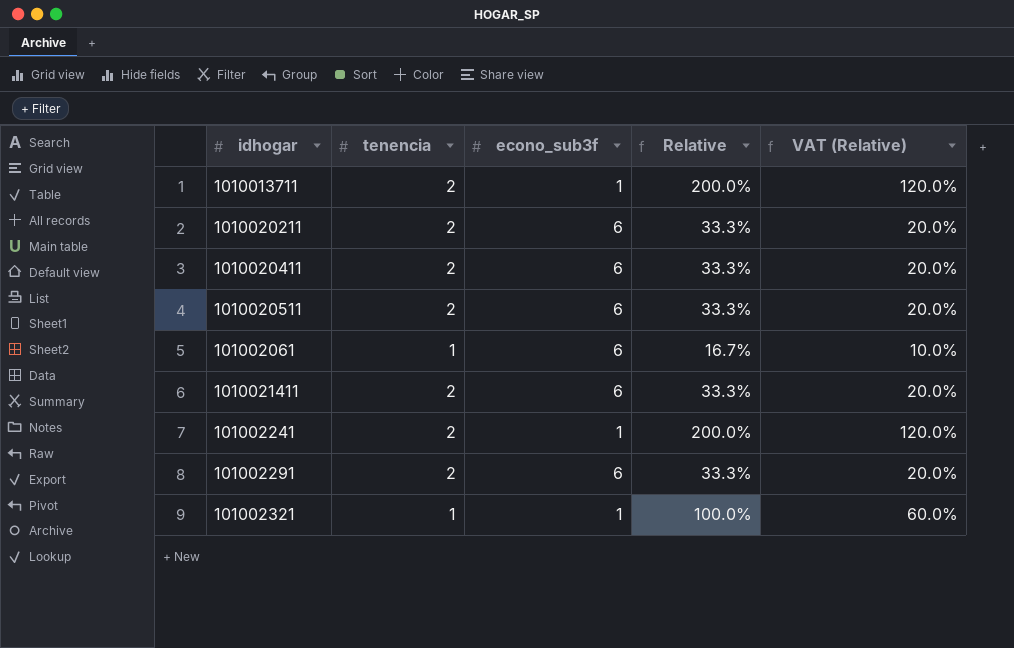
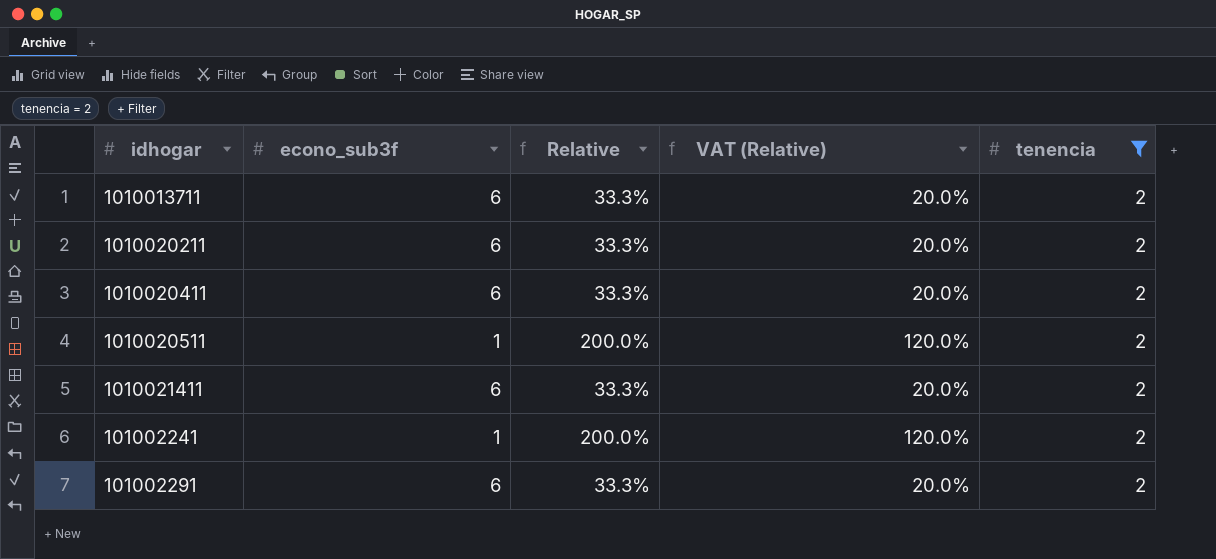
filter: none -> tenencia = 2
column tenencia | position: 2 -> 5
1010013711 | econo_sub3f: 1 -> 6
1010013711 | Relative: 200.0% -> 33.3%
1010013711 | VAT (Relative): 120.0% -> 20.0%
1010020511 | econo_sub3f: 6 -> 1
1010020511 | Relative: 33.3% -> 200.0%
1010020511 | VAT (Relative): 20.0% -> 120.0%

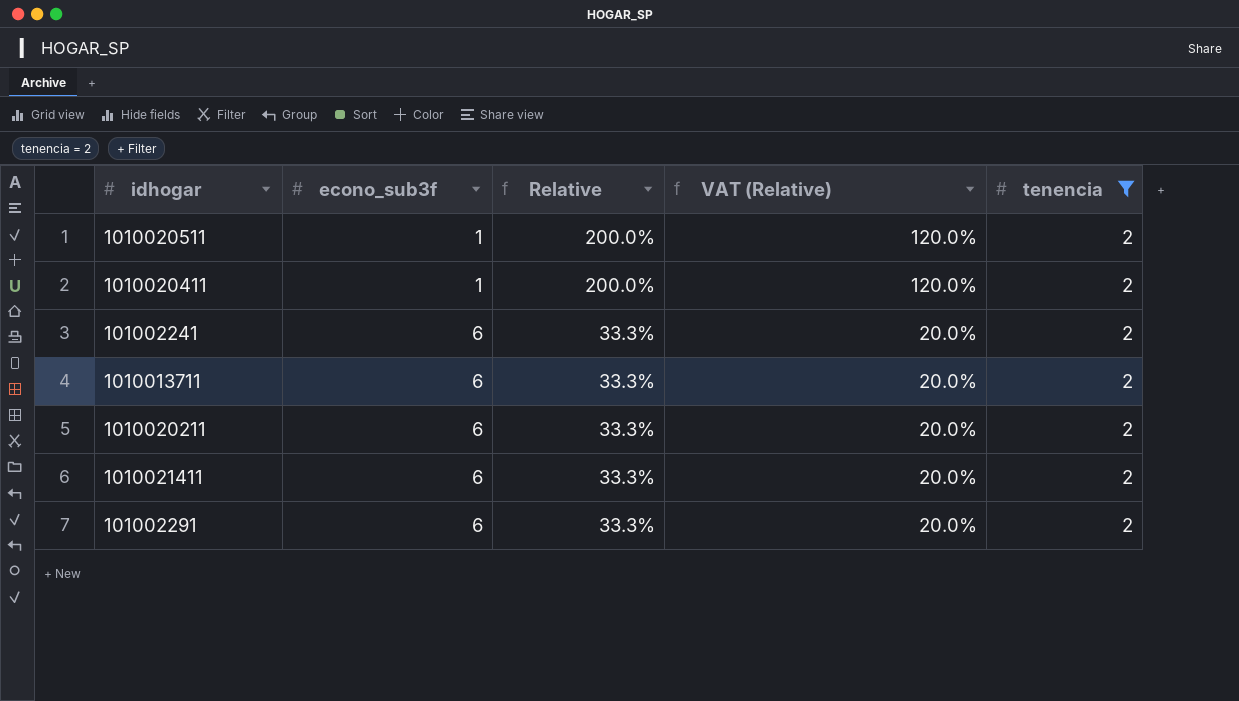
row order: none -> econo_sub3f ascending
1010020411 | econo_sub3f: 6 -> 1
1010020411 | Relative: 33.3% -> 200.0%
1010020411 | VAT (Relative): 20.0% -> 120.0%
101002241 | econo_sub3f: 1 -> 6
101002241 | Relative: 200.0% -> 33.3%
101002241 | VAT (Relative): 120.0% -> 20.0%

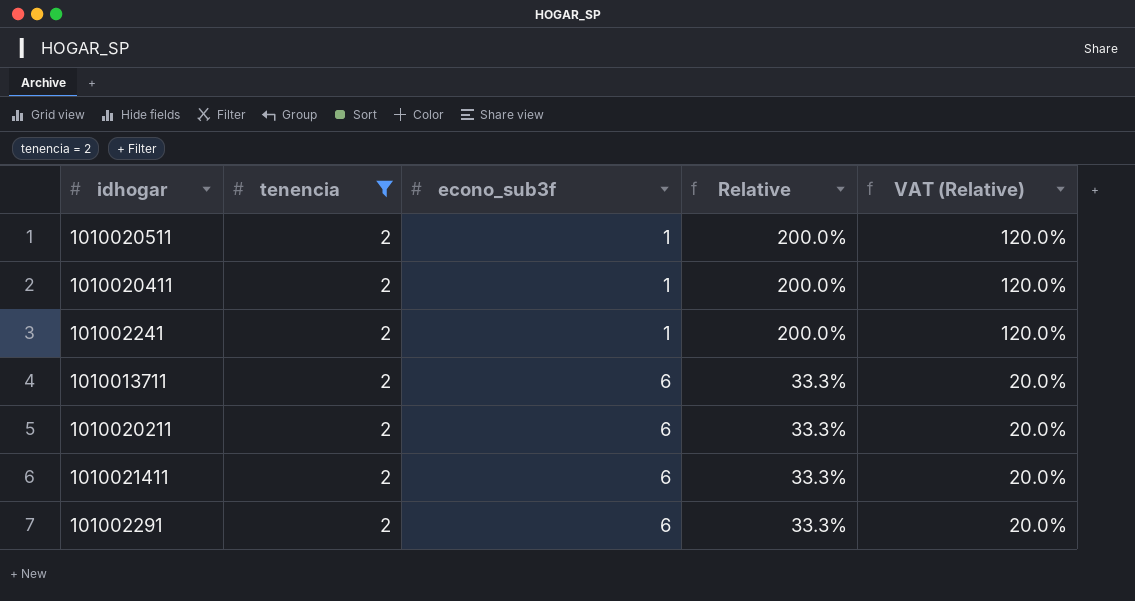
column tenencia | position: 5 -> 2
101002241 | econo_sub3f: 6 -> 1
101002241 | Relative: 33.3% -> 200.0%
101002241 | VAT (Relative): 20.0% -> 120.0%

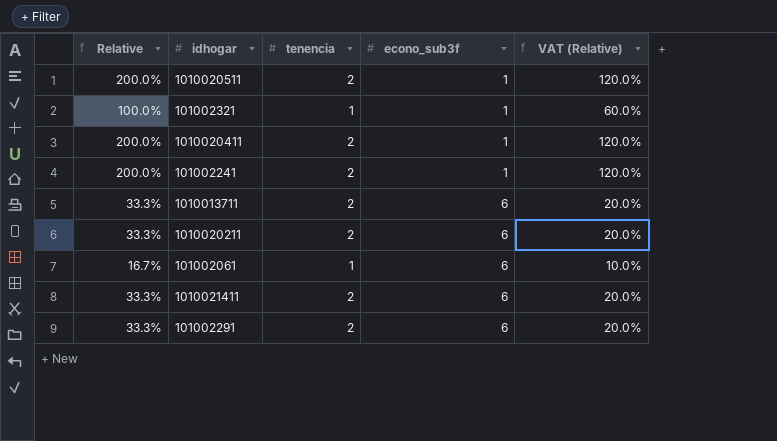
filter: tenencia = 2 -> none
column Relative | position: 4 -> 1

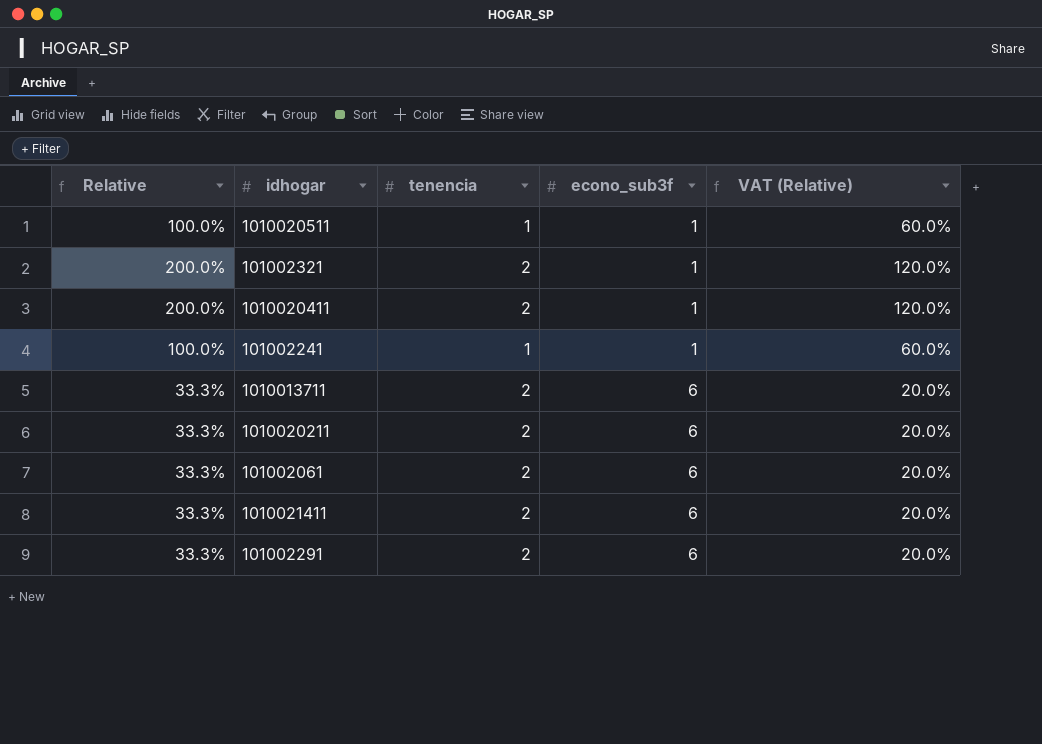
1010020511 | Relative: 200.0% -> 100.0%
1010020511 | tenencia: 2 -> 1
1010020511 | VAT (Relative): 120.0% -> 60.0%
101002321 | Relative: 100.0% -> 200.0%
101002321 | tenencia: 1 -> 2
101002321 | VAT (Relative): 60.0% -> 120.0%
101002241 | Relative: 200.0% -> 100.0%
101002241 | tenencia: 2 -> 1
101002241 | VAT (Relative): 120.0% -> 60.0%
101002061 | Relative: 16.7% -> 33.3%
101002061 | tenencia: 1 -> 2
101002061 | VAT (Relative): 10.0% -> 20.0%

